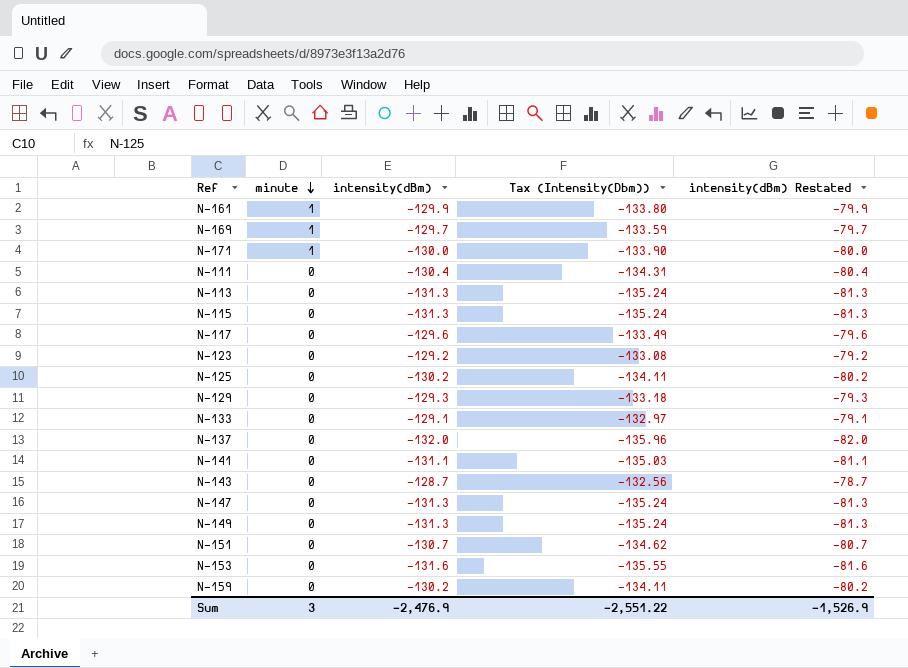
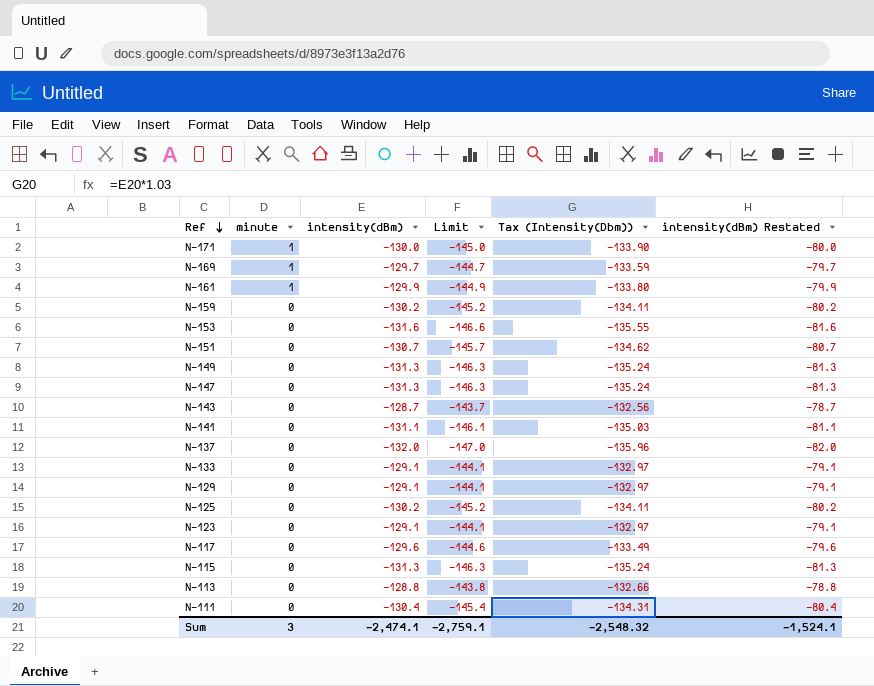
row order: minute descending -> Ref descending
column Limit | formula: none -> [intensity(dBm)] - 15
N-129 | intensity(dBm): -129.3 -> -129.1
N-129 | Tax (Intensity(Dbm)): -133.18 -> -132.97
N-129 | intensity(dBm) Restated: -79.3 -> -79.1
N-123 | intensity(dBm): -129.2 -> -129.1
N-123 | Tax (Intensity(Dbm)): -133.08 -> -132.97
N-123 | intensity(dBm) Restated: -79.2 -> -79.1
N-113 | intensity(dBm): -131.3 -> -128.8
N-113 | Tax (Intensity(Dbm)): -135.24 -> -132.66
N-113 | intensity(dBm) Restated: -81.3 -> -78.8
Sum | intensity(dBm): -2,476.9 -> -2,474.1
Sum | Tax (Intensity(Dbm)): -2,551.22 -> -2,548.32
Sum | intensity(dBm) Restated: -1,526.9 -> -1,524.1

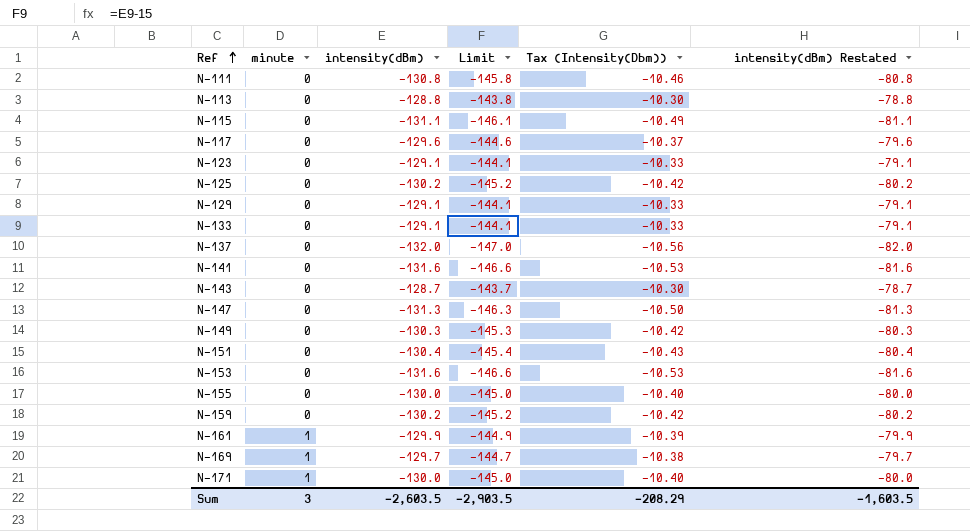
row order: Ref descending -> Ref ascending
column Tax (Intensity(Dbm)) | formula: [intensity(dBm)] * 1.03 -> [intensity(dBm)] * 0.08
N-111 | intensity(dBm): -130.4 -> -130.8
N-111 | Limit: -145.4 -> -145.8
N-111 | intensity(dBm) Restated: -80.4 -> -80.8
N-115 | intensity(dBm): -131.3 -> -131.1
N-115 | Limit: -146.3 -> -146.1
N-115 | intensity(dBm) Restated: -81.3 -> -81.1
N-141 | intensity(dBm): -131.1 -> -131.6
N-141 | Limit: -146.1 -> -146.6
N-141 | intensity(dBm) Restated: -81.1 -> -81.6
N-149 | intensity(dBm): -131.3 -> -130.3
N-149 | Limit: -146.3 -> -145.3
N-149 | intensity(dBm) Restated: -81.3 -> -80.3
N-151 | intensity(dBm): -130.7 -> -130.4
N-151 | Limit: -145.7 -> -145.4
N-151 | intensity(dBm) Restated: -80.7 -> -80.4
row N-155: none -> 0 | -130.0 | -145.0 | -10.40 | -80.0
Sum | intensity(dBm): -2,474.1 -> -2,603.5
Sum | Limit: -2,759.1 -> -2,903.5
Sum | Tax (Intensity(Dbm)): -2,548.32 -> -208.29
Sum | intensity(dBm) Restated: -1,524.1 -> -1,603.5

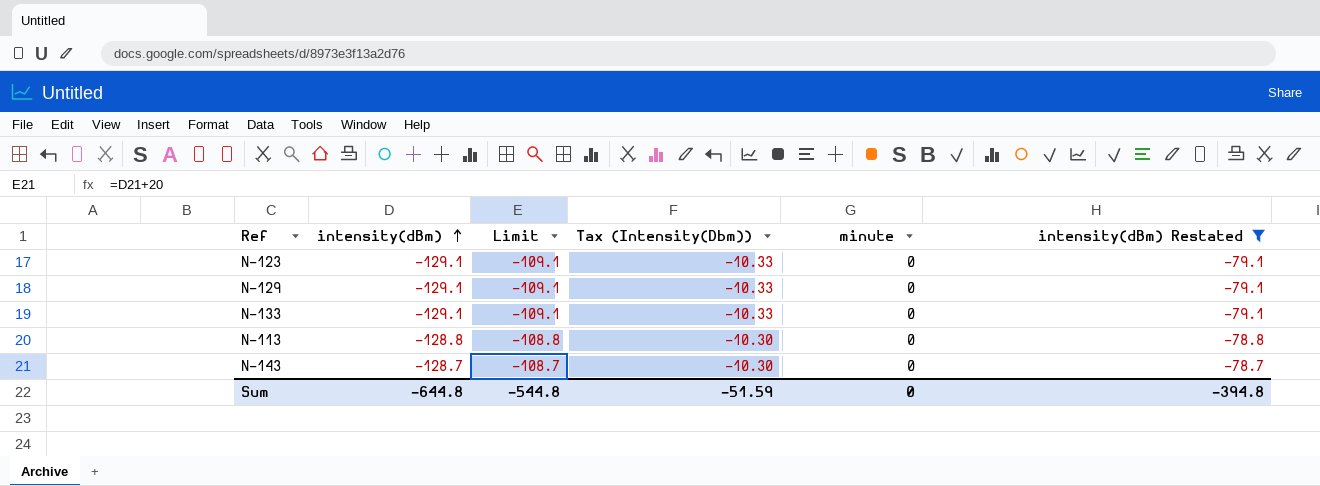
filter: none -> intensity(dBm) Restated >= -79.1
row order: Ref ascending -> intensity(dBm) ascending
column Limit | formula: [intensity(dBm)] - 15 -> [intensity(dBm)] + 20
column minute | position: 2 -> 5
Sum | intensity(dBm): -2,603.5 -> -644.8
Sum | Limit: -2,903.5 -> -544.8
Sum | Tax (Intensity(Dbm)): -208.29 -> -51.59
Sum | minute: 3 -> 0
Sum | intensity(dBm) Restated: -1,603.5 -> -394.8

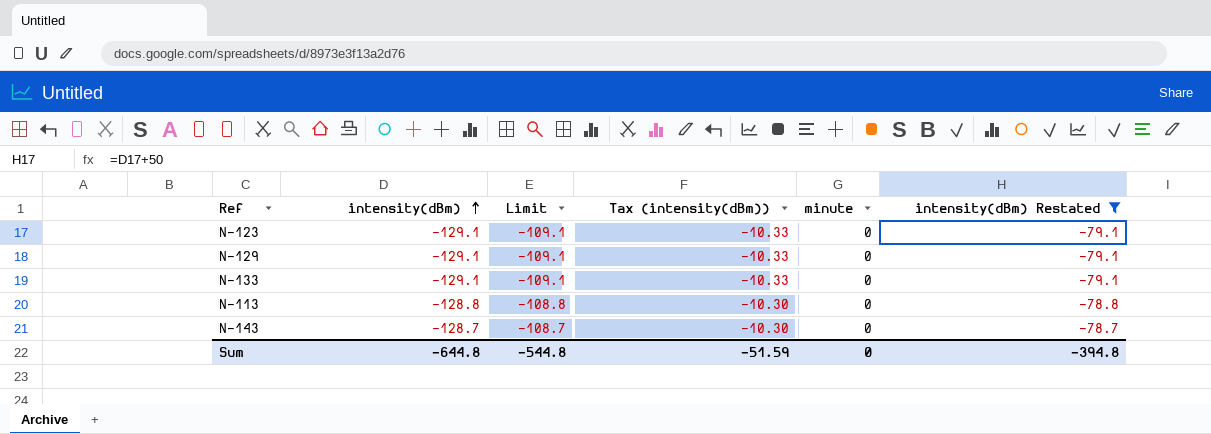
column name: Tax (Intensity(Dbm)) -> Tax (intensity(dBm))

